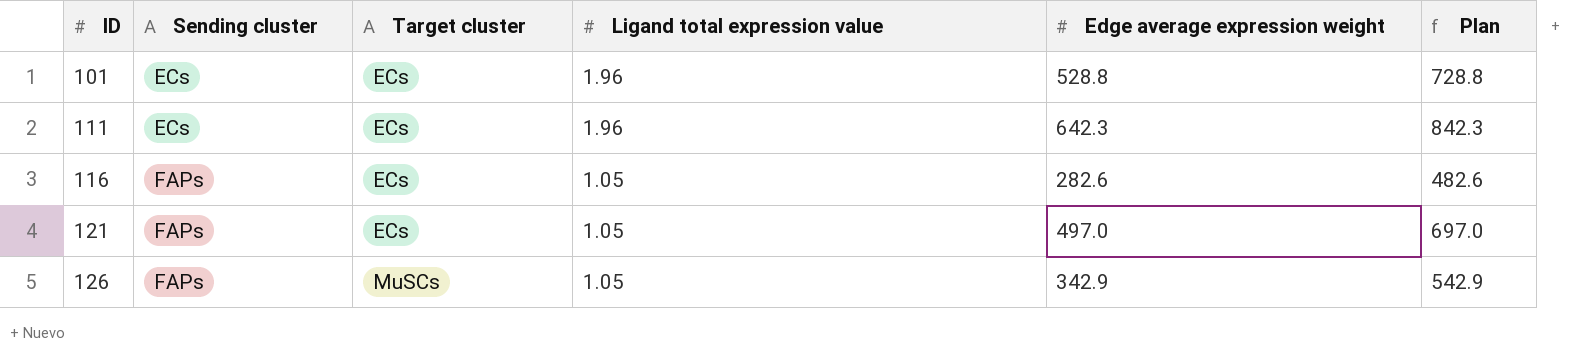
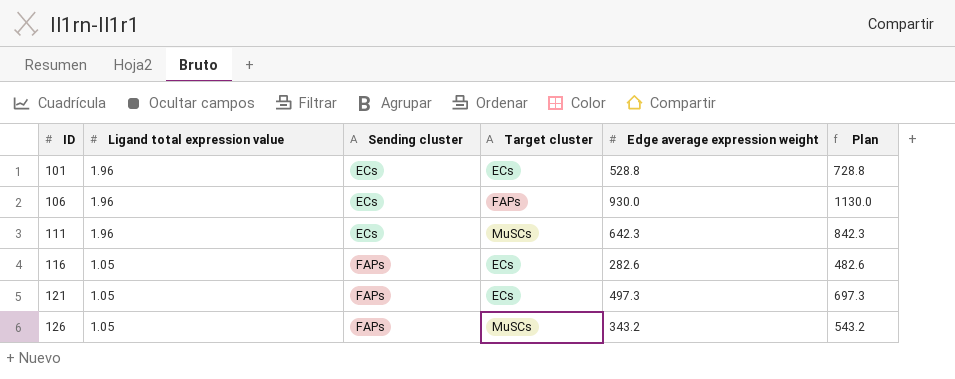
column Ligand total expression value | position: 4 -> 2
row 106: none -> 1.96 | ECs | FAPs | 930.0 | 1130.0
111 | Target cluster: ECs -> MuSCs
121 | Edge average expression weight: 497.0 -> 497.3
121 | Plan: 697.0 -> 697.3
126 | Edge average expression weight: 342.9 -> 343.2
126 | Plan: 542.9 -> 543.2

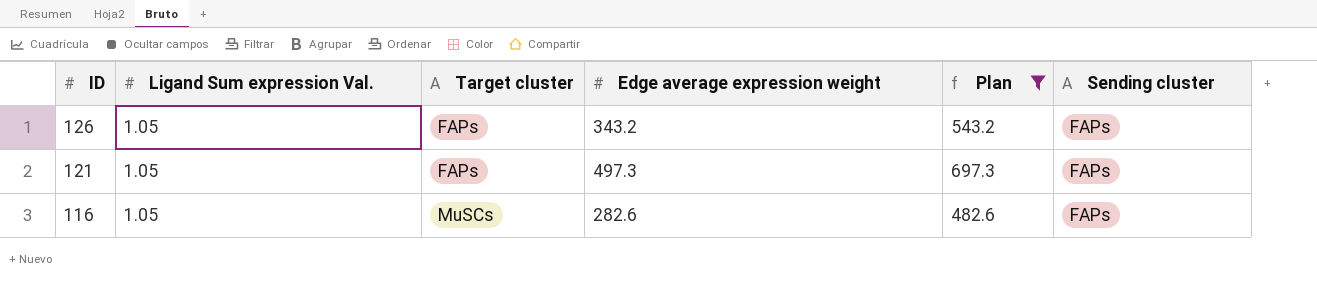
filter: none -> Plan <= 697.3
row order: ID ascending -> ID descending
column name: Ligand total expression value -> Ligand Sum expression Val.
column Sending cluster | position: 3 -> 6
126 | Target cluster: MuSCs -> FAPs
121 | Target cluster: ECs -> FAPs
116 | Target cluster: ECs -> MuSCs

